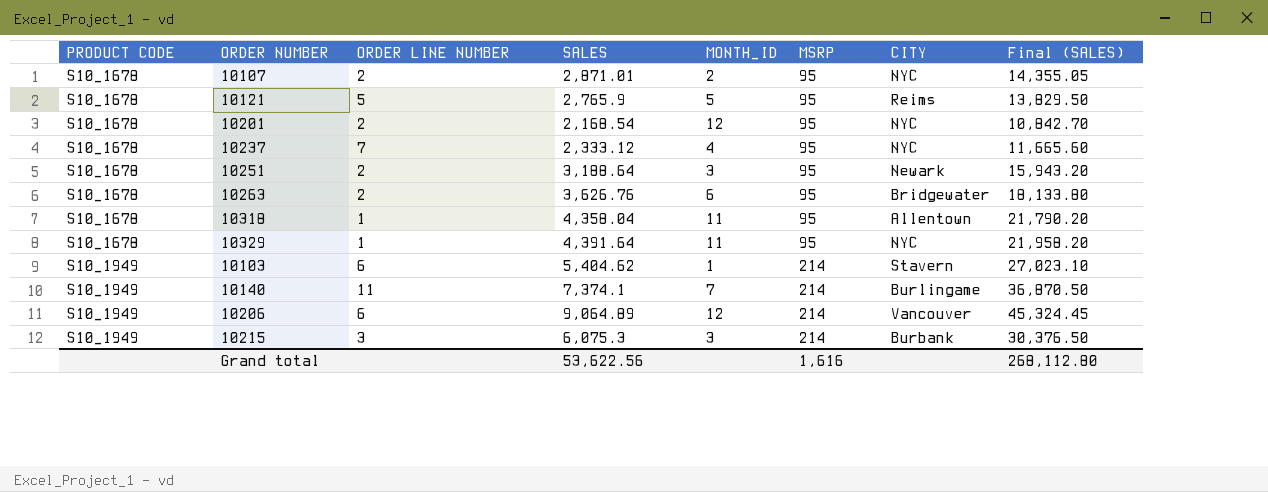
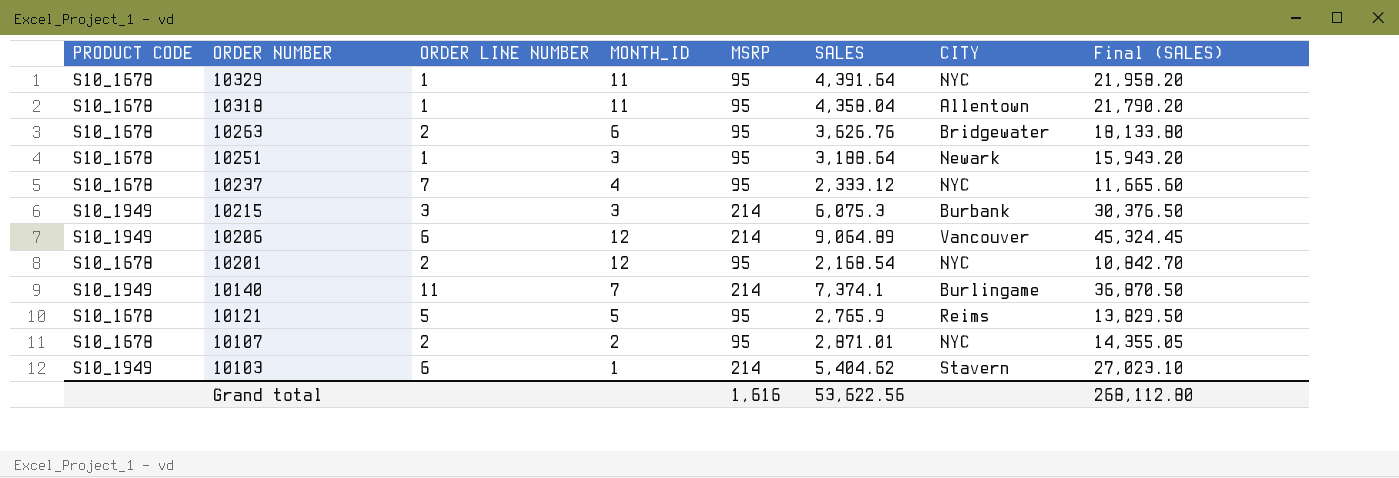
row order: PRODUCT CODE ascending -> ORDER NUMBER descending
column SALES | position: 4 -> 6
10251 | ORDER LINE NUMBER: 2 -> 1

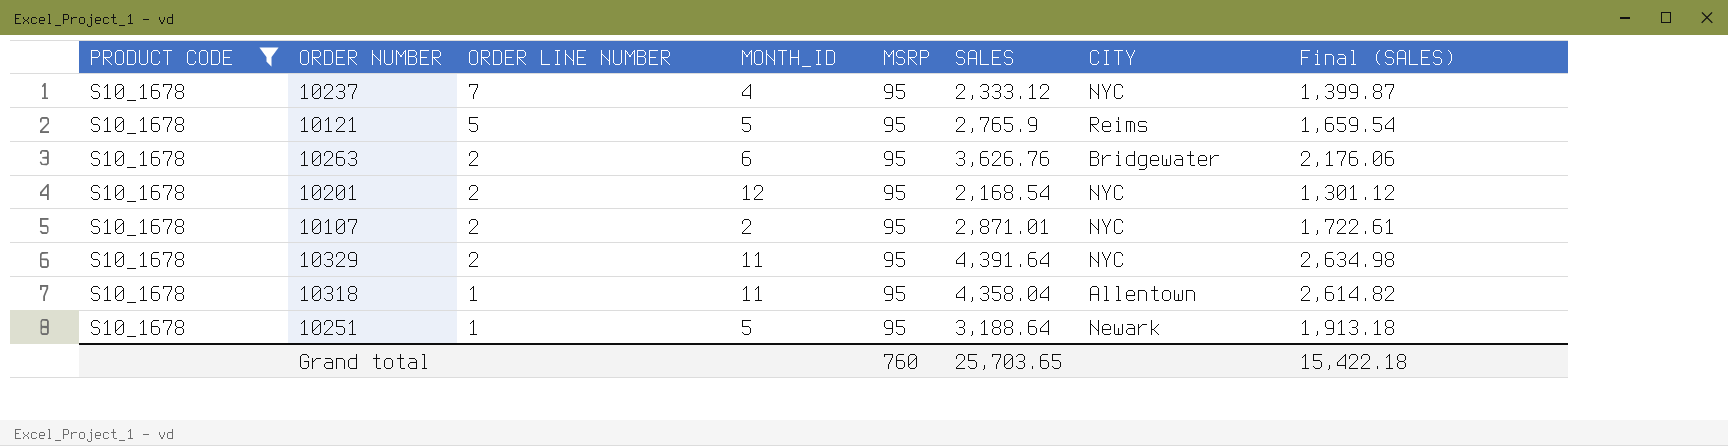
filter: none -> PRODUCT CODE = S10_1678
row order: ORDER NUMBER descending -> ORDER LINE NUMBER descending
column Final (SALES) | formula: [SALES] * 5 -> [SALES] * 0.6
10329 | ORDER LINE NUMBER: 1 -> 2
10251 | MONTH_ID: 3 -> 5
Grand total | MSRP: 1,616 -> 760
Grand total | SALES: 53,622.56 -> 25,703.65
Grand total | Final (SALES): 268,112.80 -> 15,422.18

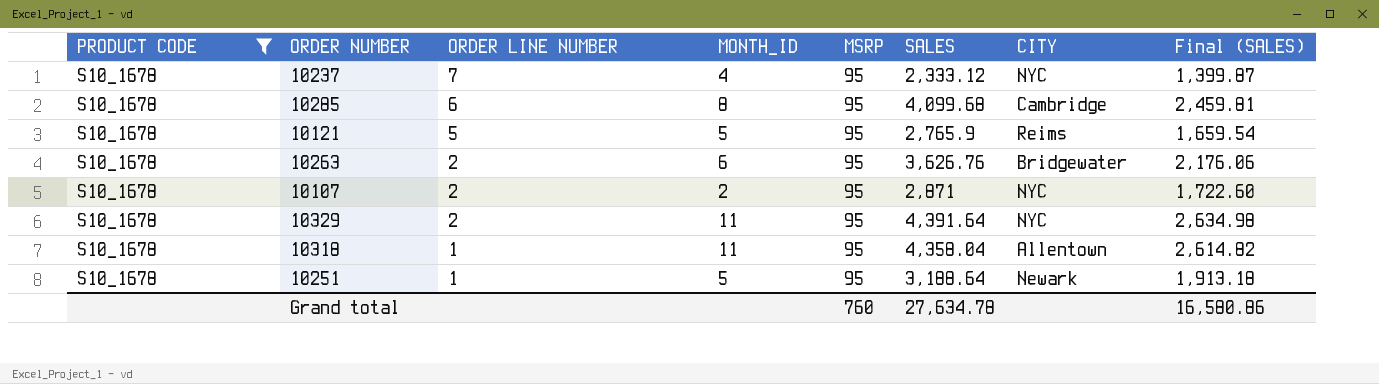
row 10201: S10_1678 | 2 | 12 | 95 | 2,168.54 | NYC | 1,301.12 -> none
row 10285: none -> S10_1678 | 6 | 8 | 95 | 4,099.68 | Cambridge | 2,459.81
10107 | SALES: 2,871.01 -> 2,871
10107 | Final (SALES): 1,722.61 -> 1,722.60
Grand total | SALES: 25,703.65 -> 27,634.78
Grand total | Final (SALES): 15,422.18 -> 16,580.86

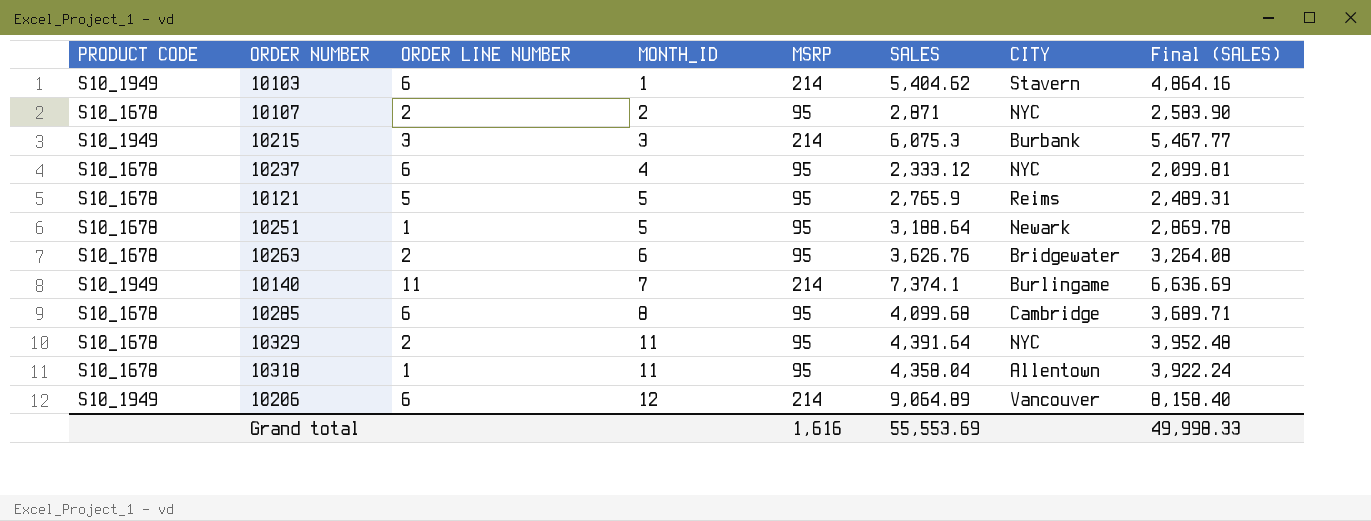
filter: PRODUCT CODE = S10_1678 -> none
row order: ORDER LINE NUMBER descending -> MONTH_ID ascending
column Final (SALES) | formula: [SALES] * 0.6 -> [SALES] * 0.9
10237 | ORDER LINE NUMBER: 7 -> 6
Grand total | MSRP: 760 -> 1,616
Grand total | SALES: 27,634.78 -> 55,553.69
Grand total | Final (SALES): 16,580.86 -> 49,998.33

